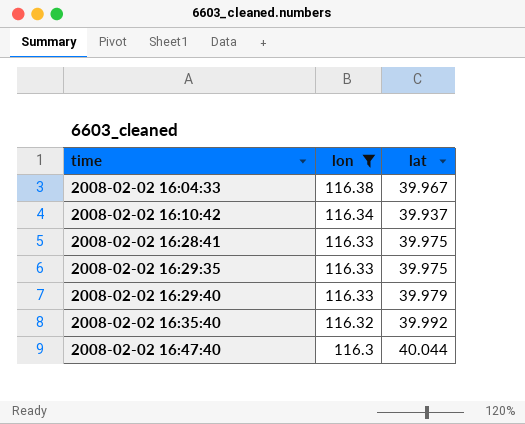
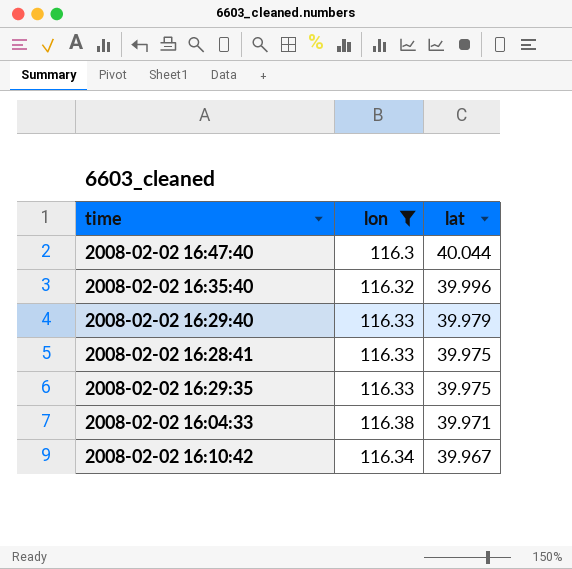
row order: time ascending -> lat descending
2008-02-02 16:35:40 | lat: 39.992 -> 39.996
2008-02-02 16:04:33 | lat: 39.967 -> 39.971
2008-02-02 16:10:42 | lat: 39.937 -> 39.967

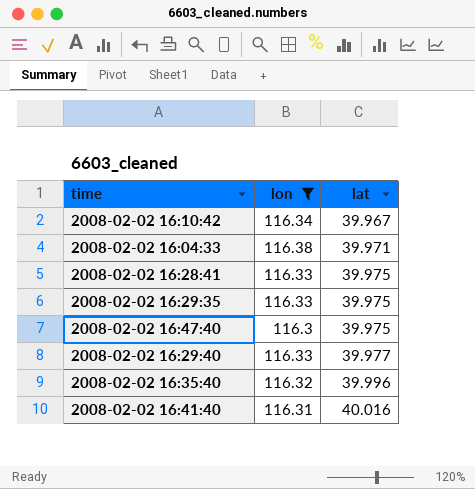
row order: lat descending -> lat ascending
2008-02-02 16:47:40 | lat: 40.044 -> 39.975
2008-02-02 16:29:40 | lat: 39.979 -> 39.977
row 2008-02-02 16:41:40: none -> 116.31 | 40.016

